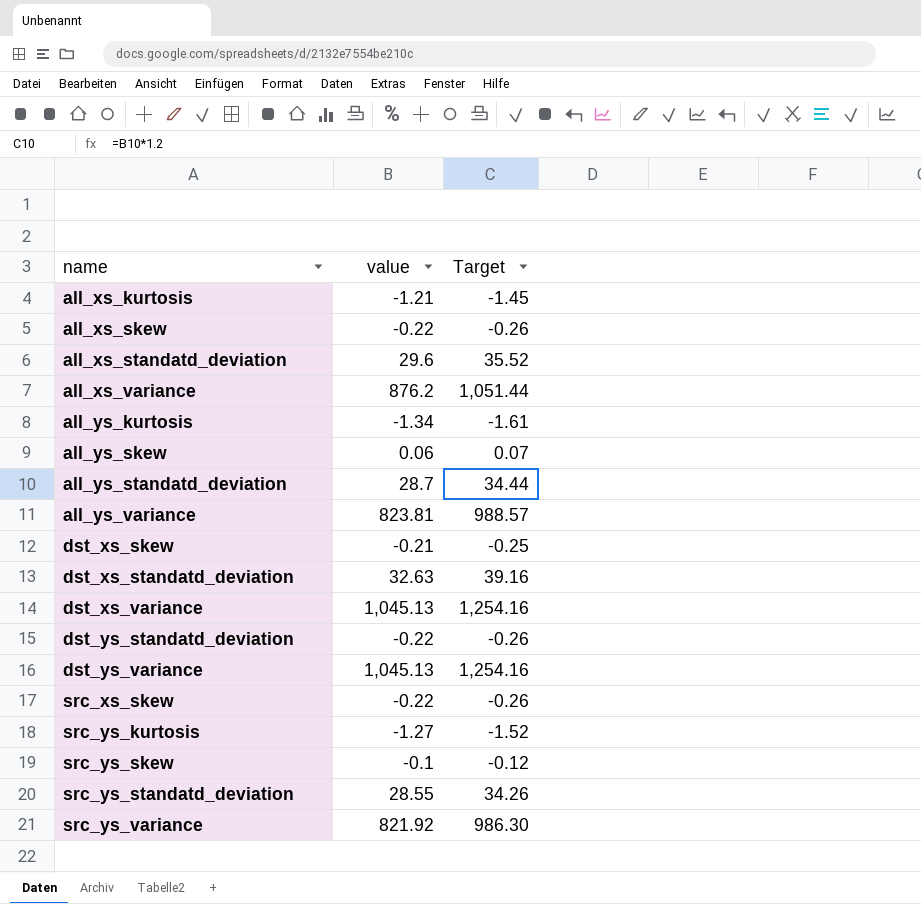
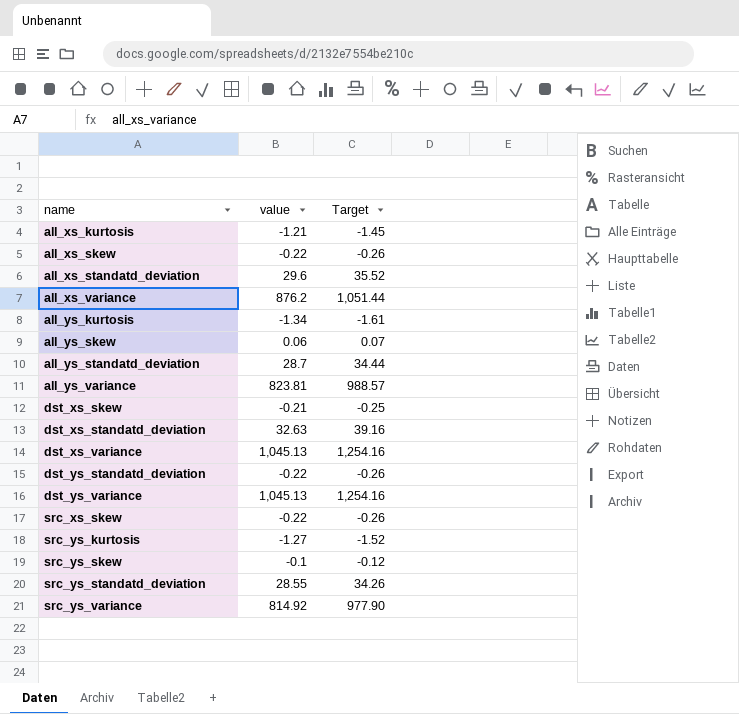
src_ys_variance | value: 821.92 -> 814.92
src_ys_variance | Target: 986.30 -> 977.90

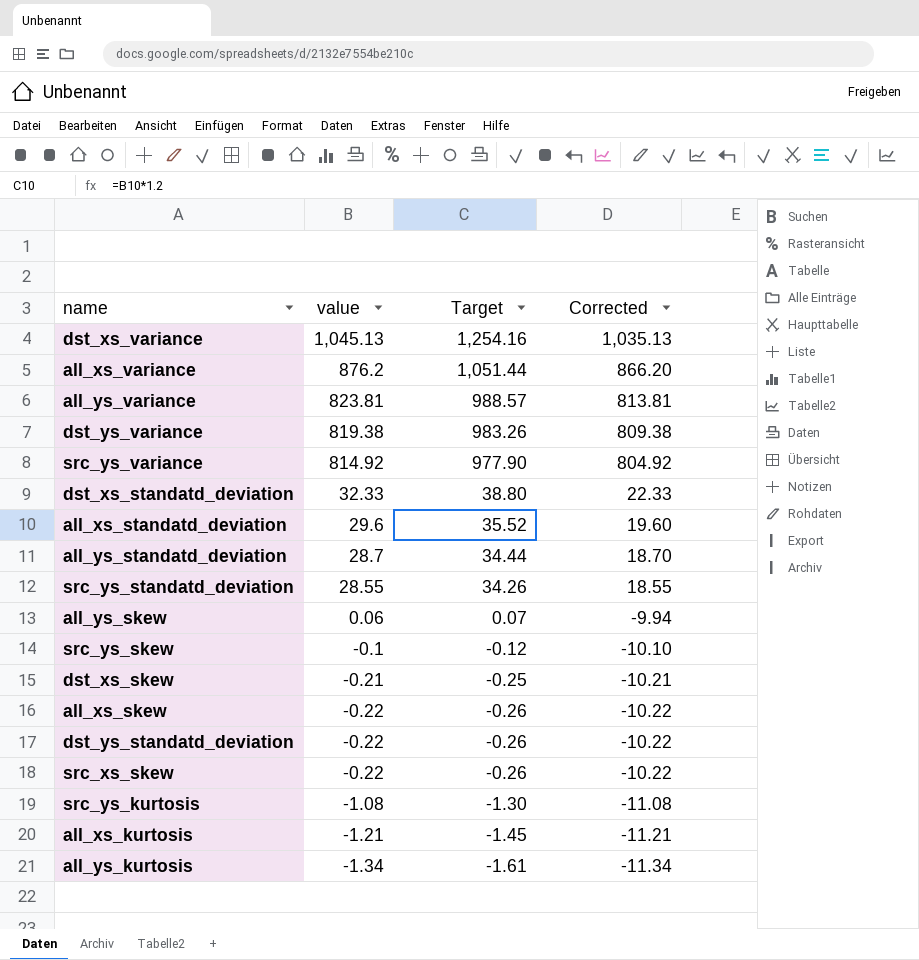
row order: name ascending -> value descending
column Corrected | formula: none -> [value] - 10
dst_ys_variance | value: 1,045.13 -> 819.38
dst_ys_variance | Target: 1,254.16 -> 983.26
dst_xs_standatd_deviation | value: 32.63 -> 32.33
dst_xs_standatd_deviation | Target: 39.16 -> 38.80
src_ys_kurtosis | value: -1.27 -> -1.08
src_ys_kurtosis | Target: -1.52 -> -1.30

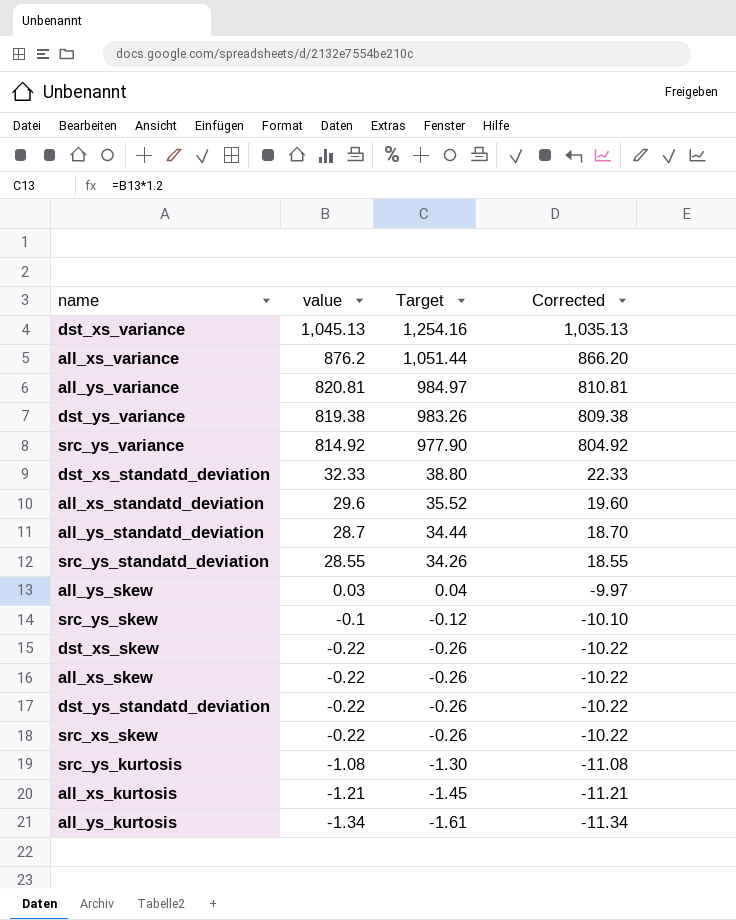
all_ys_variance | value: 823.81 -> 820.81
all_ys_variance | Target: 988.57 -> 984.97
all_ys_variance | Corrected: 813.81 -> 810.81
all_ys_skew | value: 0.06 -> 0.03
all_ys_skew | Target: 0.07 -> 0.04
all_ys_skew | Corrected: -9.94 -> -9.97
dst_xs_skew | value: -0.21 -> -0.22
dst_xs_skew | Target: -0.25 -> -0.26
dst_xs_skew | Corrected: -10.21 -> -10.22

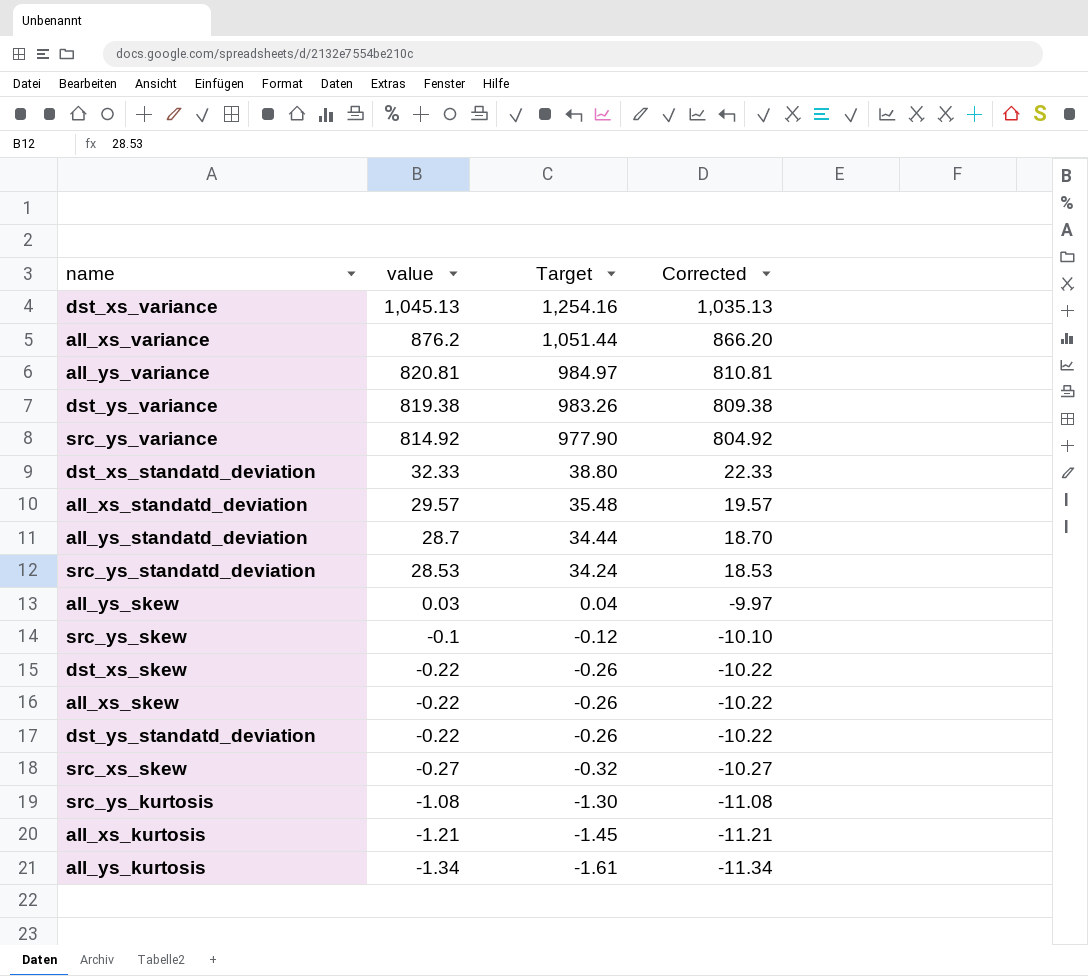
all_xs_standatd_deviation | value: 29.6 -> 29.57
all_xs_standatd_deviation | Target: 35.52 -> 35.48
all_xs_standatd_deviation | Corrected: 19.60 -> 19.57
src_ys_standatd_deviation | value: 28.55 -> 28.53
src_ys_standatd_deviation | Target: 34.26 -> 34.24
src_ys_standatd_deviation | Corrected: 18.55 -> 18.53
src_xs_skew | value: -0.22 -> -0.27
src_xs_skew | Target: -0.26 -> -0.32
src_xs_skew | Corrected: -10.22 -> -10.27

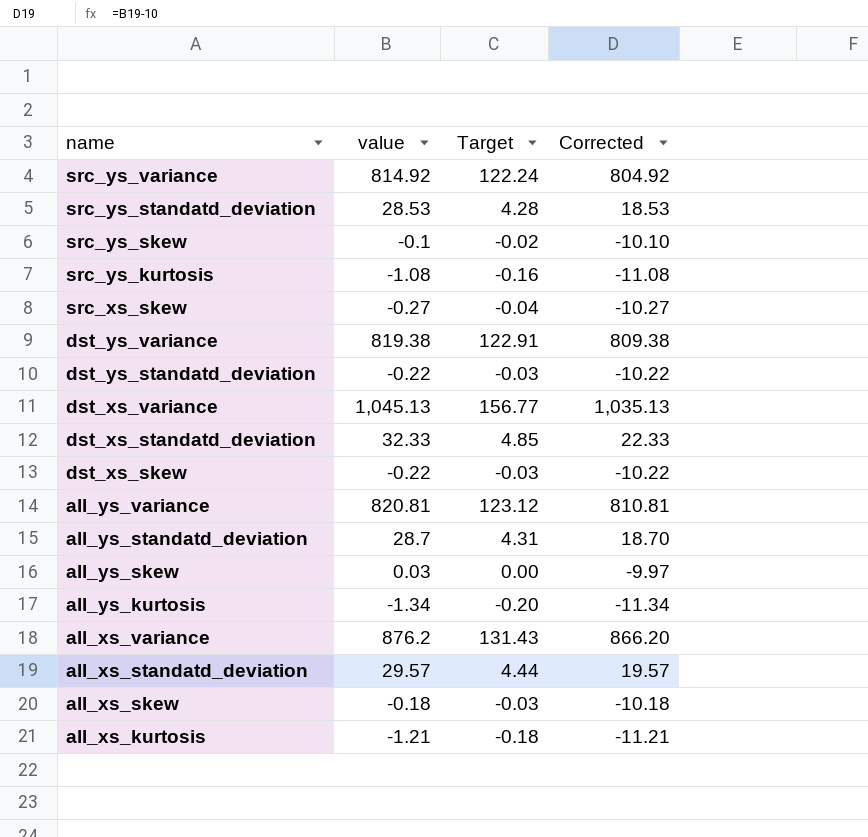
row order: value descending -> name descending
column Target | formula: [value] * 1.2 -> [value] * 0.15
all_xs_skew | value: -0.22 -> -0.18
all_xs_skew | Corrected: -10.22 -> -10.18

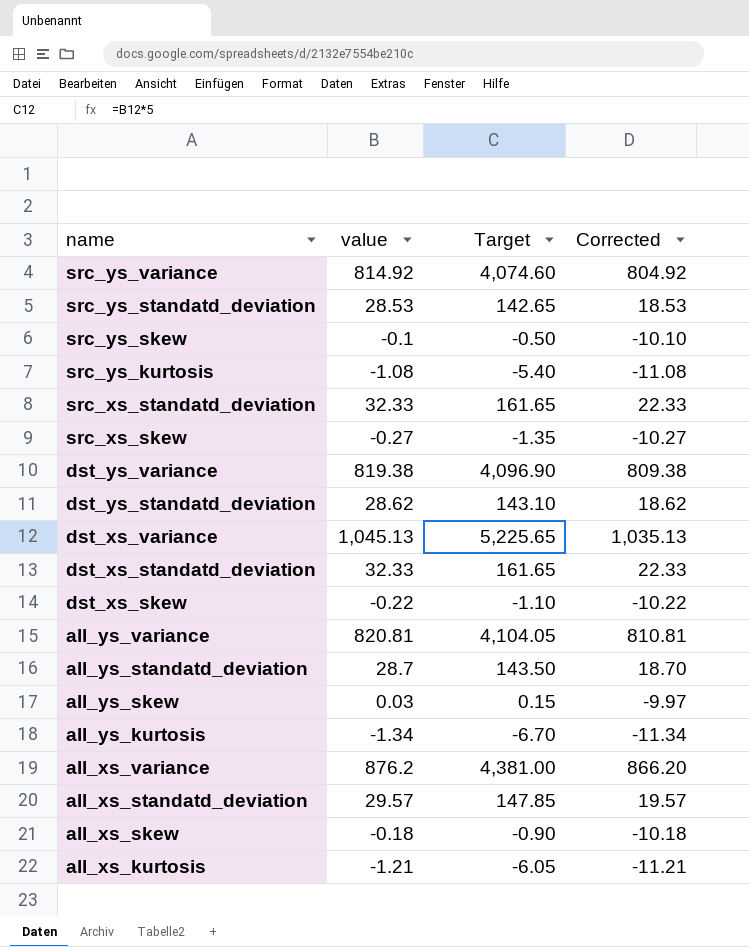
column Target | formula: [value] * 0.15 -> [value] * 5
row src_xs_standatd_deviation: none -> 32.33 | 161.65 | 22.33
dst_ys_standatd_deviation | value: -0.22 -> 28.62
dst_ys_standatd_deviation | Corrected: -10.22 -> 18.62

